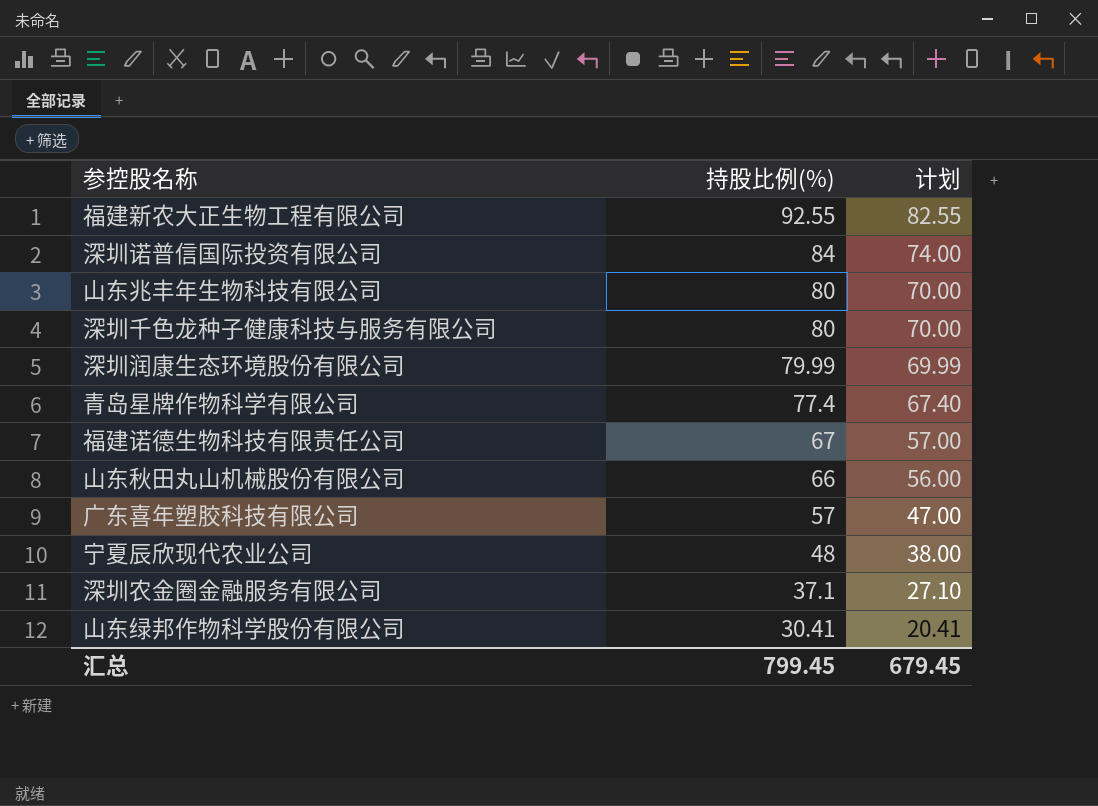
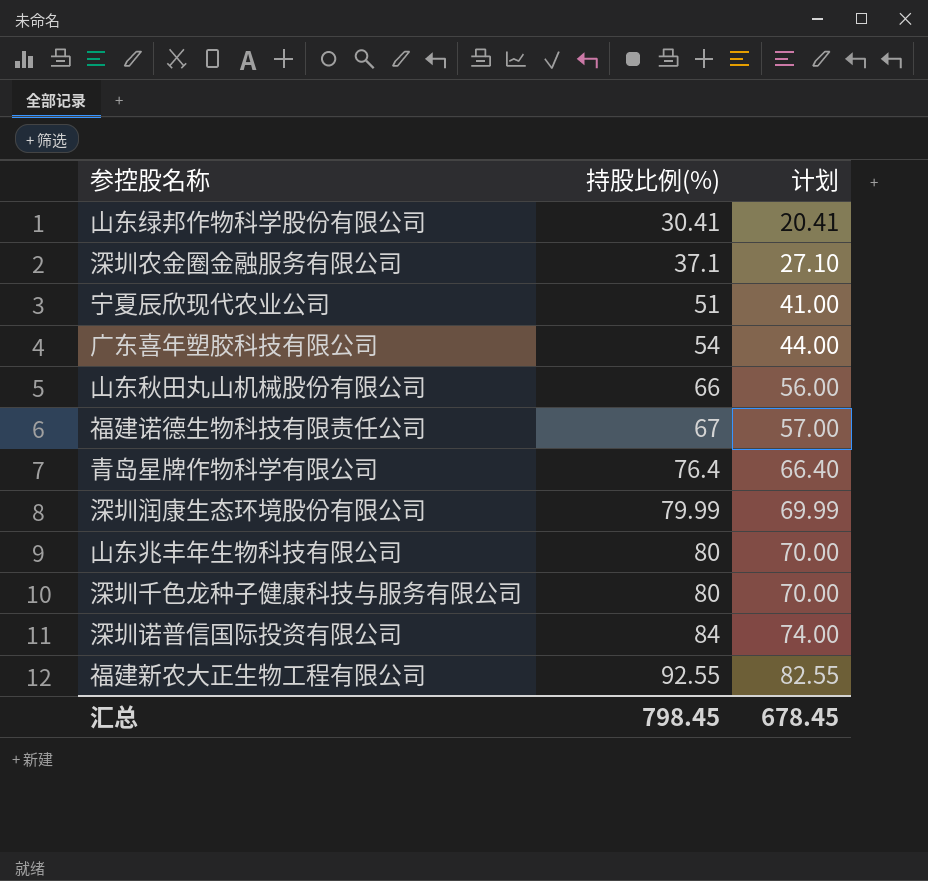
row order: 持股比例(%) descending -> 持股比例(%) ascending
宁夏辰欣现代农业公司 | 持股比例(%): 48 -> 51
宁夏辰欣现代农业公司 | 计划: 38.00 -> 41.00
广东喜年塑胶科技有限公司 | 持股比例(%): 57 -> 54
广东喜年塑胶科技有限公司 | 计划: 47.00 -> 44.00
青岛星牌作物科学有限公司 | 持股比例(%): 77.4 -> 76.4
青岛星牌作物科学有限公司 | 计划: 67.40 -> 66.40
汇总 | 持股比例(%): 799.45 -> 798.45
汇总 | 计划: 679.45 -> 678.45

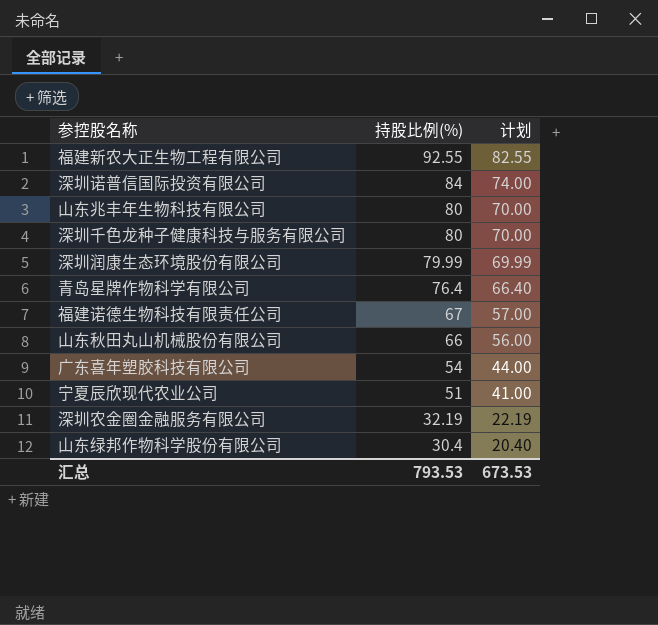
row order: 持股比例(%) ascending -> 持股比例(%) descending
深圳农金圈金融服务有限公司 | 持股比例(%): 37.1 -> 32.19
深圳农金圈金融服务有限公司 | 计划: 27.10 -> 22.19
山东绿邦作物科学股份有限公司 | 持股比例(%): 30.41 -> 30.4
山东绿邦作物科学股份有限公司 | 计划: 20.41 -> 20.40
汇总 | 持股比例(%): 798.45 -> 793.53
汇总 | 计划: 678.45 -> 673.53

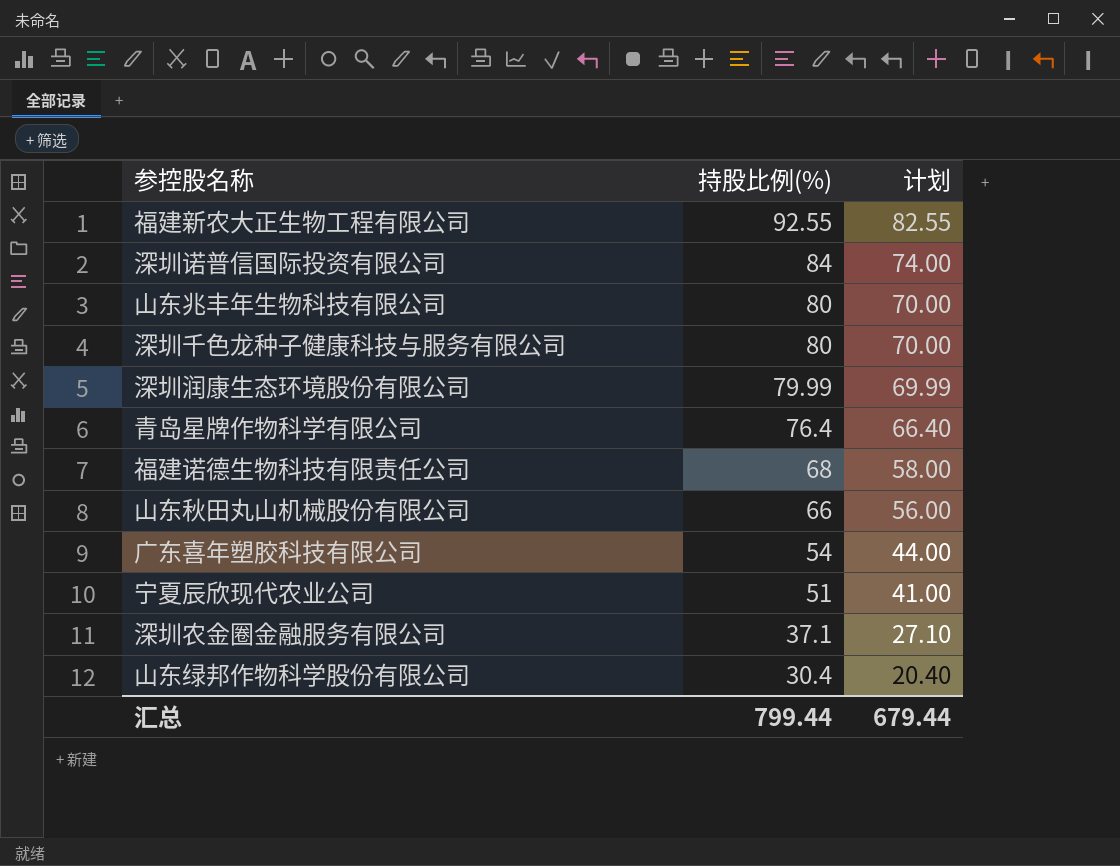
福建诺德生物科技有限责任公司 | 持股比例(%): 67 -> 68
福建诺德生物科技有限责任公司 | 计划: 57.00 -> 58.00
深圳农金圈金融服务有限公司 | 持股比例(%): 32.19 -> 37.1
深圳农金圈金融服务有限公司 | 计划: 22.19 -> 27.10
汇总 | 持股比例(%): 793.53 -> 799.44
汇总 | 计划: 673.53 -> 679.44

